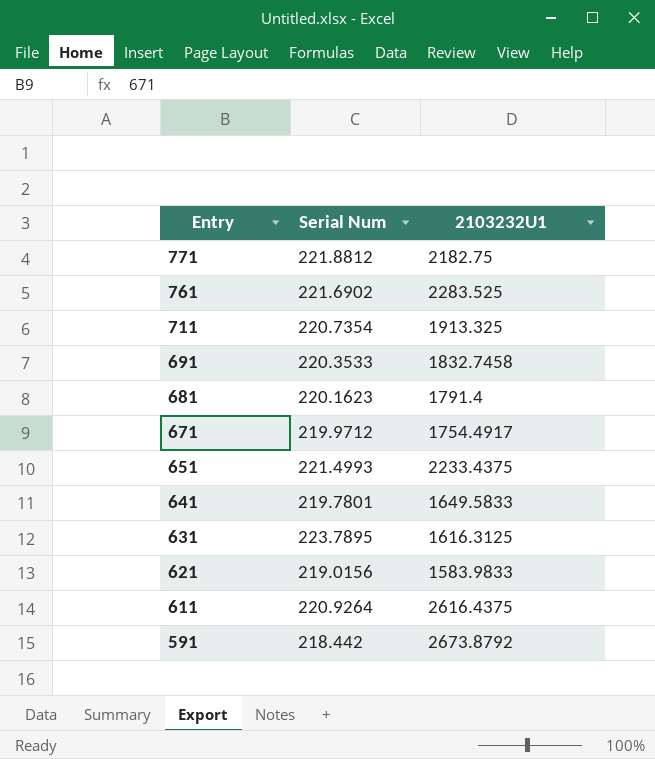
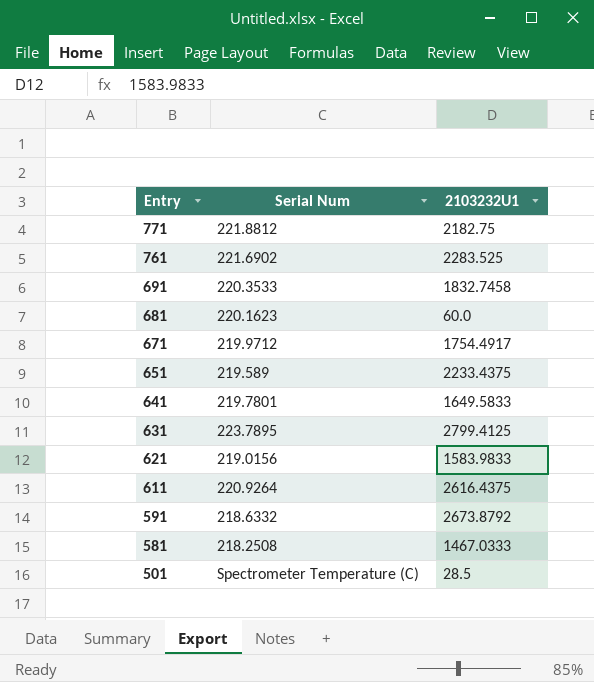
row 711: 220.7354 | 1913.325 -> none
681 | 2103232U1: 1791.4 -> 60.0
651 | Serial Num: 221.4993 -> 219.589
631 | 2103232U1: 1616.3125 -> 2799.4125
591 | Serial Num: 218.442 -> 218.6332
row 581: none -> 218.2508 | 1467.0333
row 501: none -> Spectrometer Temperature (C) | 28.5

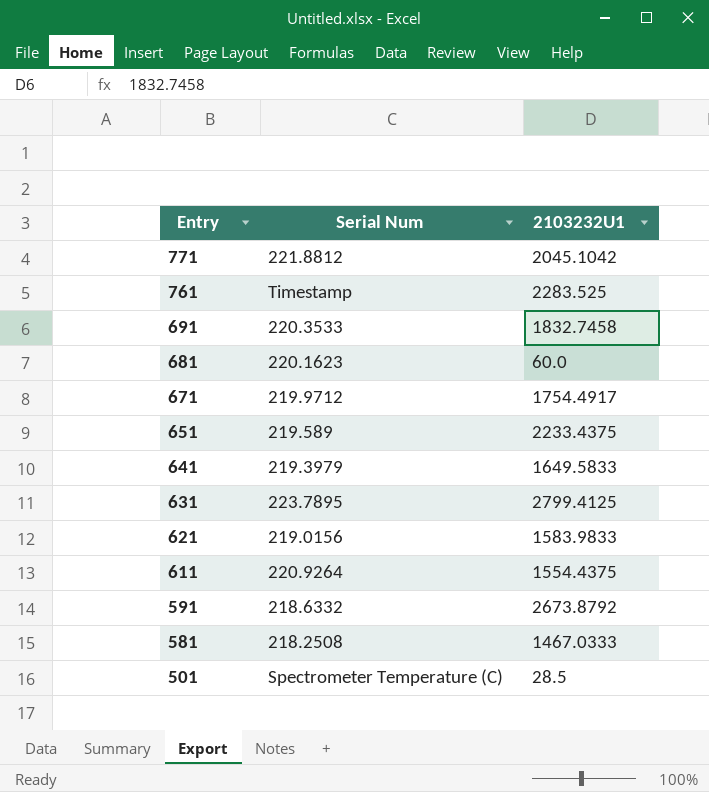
771 | 2103232U1: 2182.75 -> 2045.1042
761 | Serial Num: 221.6902 -> Timestamp
641 | Serial Num: 219.7801 -> 219.3979
611 | 2103232U1: 2616.4375 -> 1554.4375

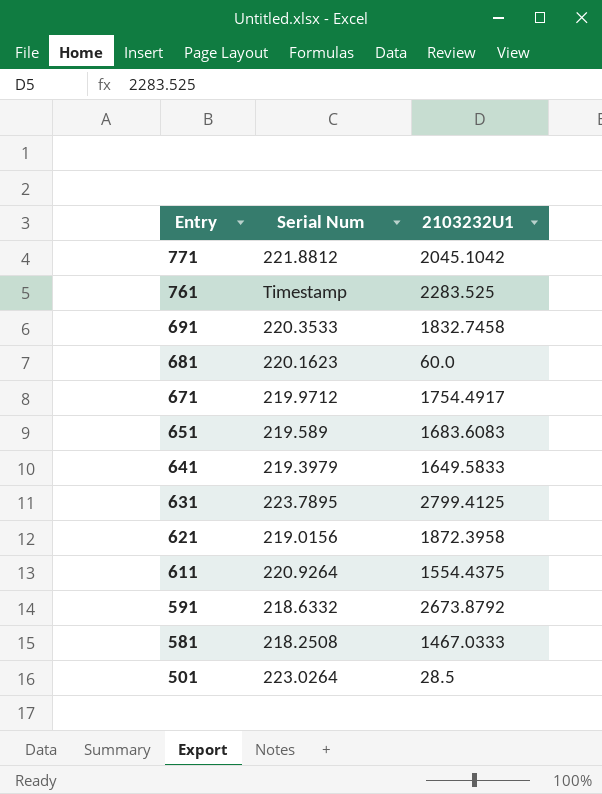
651 | 2103232U1: 2233.4375 -> 1683.6083
621 | 2103232U1: 1583.9833 -> 1872.3958
501 | Serial Num: Spectrometer Temperature (C) -> 223.0264

